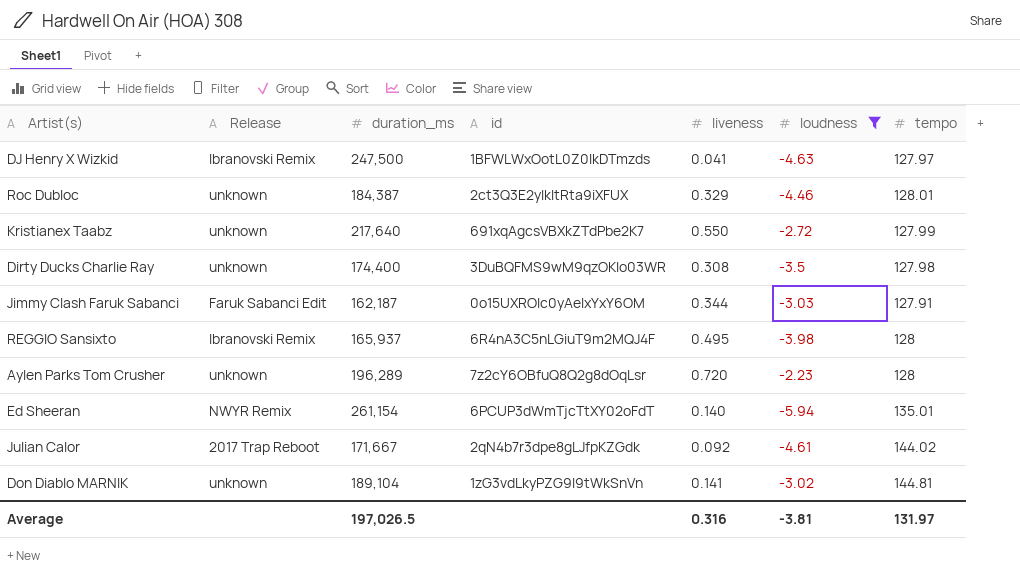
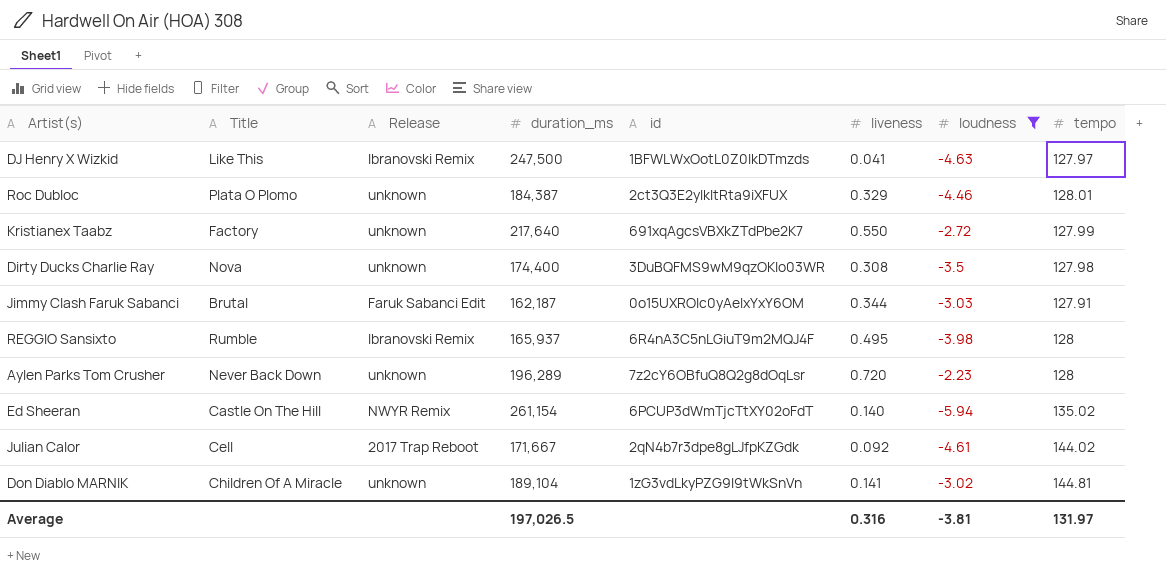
column Title | position: none -> 2
Ed Sheeran | tempo: 135.01 -> 135.02

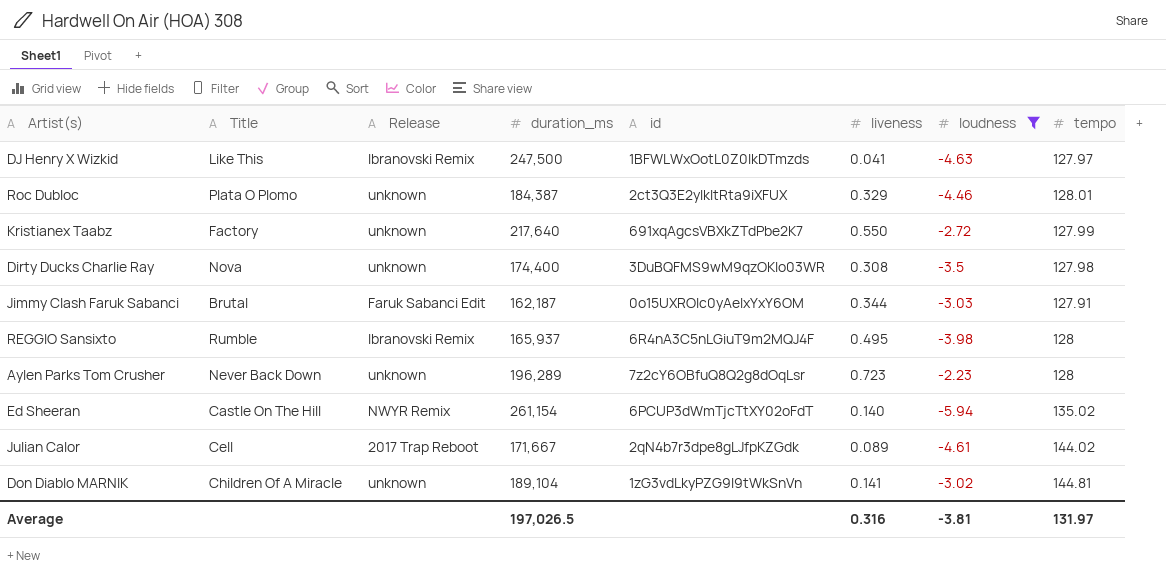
Aylen Parks Tom Crusher | liveness: 0.720 -> 0.723
Julian Calor | liveness: 0.092 -> 0.089

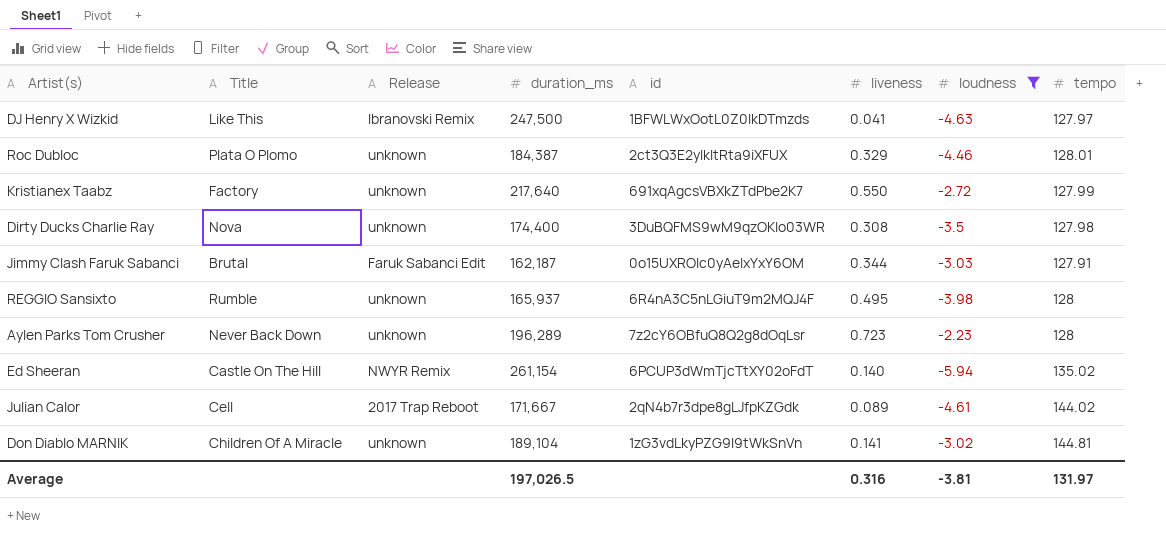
REGGIO Sansixto | Release: Ibranovski Remix -> unknown

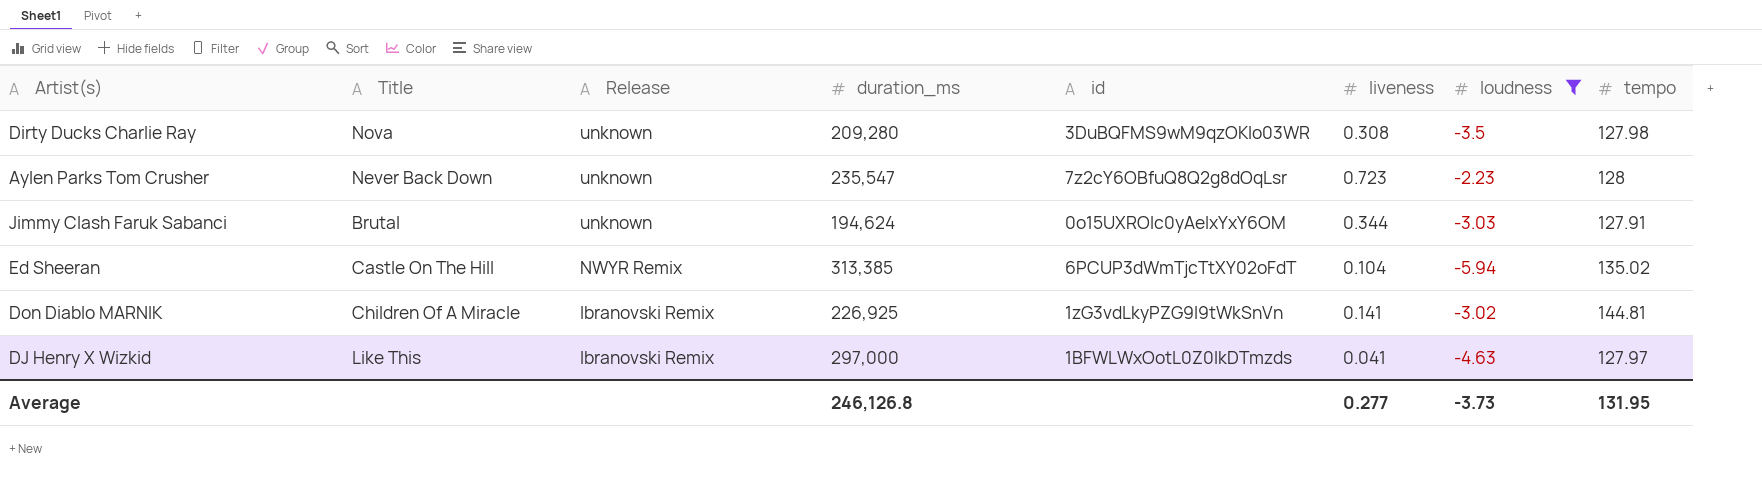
row order: none -> Release descending
row Roc Dubloc: Plata O Plomo | unknown | 184,387 | 2ct3Q3E2yIkItRta9iXFUX | 0.329 | -4.46 | 128.01 -> none
row Kristianex Taabz: Factory | unknown | 217,640 | 691xqAgcsVBXkZTdPbe2K7 | 0.550 | -2.72 | 127.99 -> none
row REGGIO Sansixto: Rumble | unknown | 165,937 | 6R4nA3C5nLGiuT9m2MQJ4F | 0.495 | -3.98 | 128 -> none
row Julian Calor: Cell | 2017 Trap Reboot | 171,667 | 2qN4b7r3dpe8gLJfpKZGdk | 0.089 | -4.61 | 144.02 -> none
Dirty Ducks Charlie Ray | duration_ms: 174,400 -> 209,280
Aylen Parks Tom Crusher | duration_ms: 196,289 -> 235,547
Jimmy Clash Faruk Sabanci | Release: Faruk Sabanci Edit -> unknown
Jimmy Clash Faruk Sabanci | duration_ms: 162,187 -> 194,624
Ed Sheeran | duration_ms: 261,154 -> 313,385
Ed Sheeran | liveness: 0.140 -> 0.104
Don Diablo MARNIK | Release: unknown -> Ibranovski Remix
Don Diablo MARNIK | duration_ms: 189,104 -> 226,925
DJ Henry X Wizkid | duration_ms: 247,500 -> 297,000
Average | duration_ms: 197,026.5 -> 246,126.8
Average | liveness: 0.316 -> 0.277
Average | loudness: -3.81 -> -3.73
Average | tempo: 131.97 -> 131.95

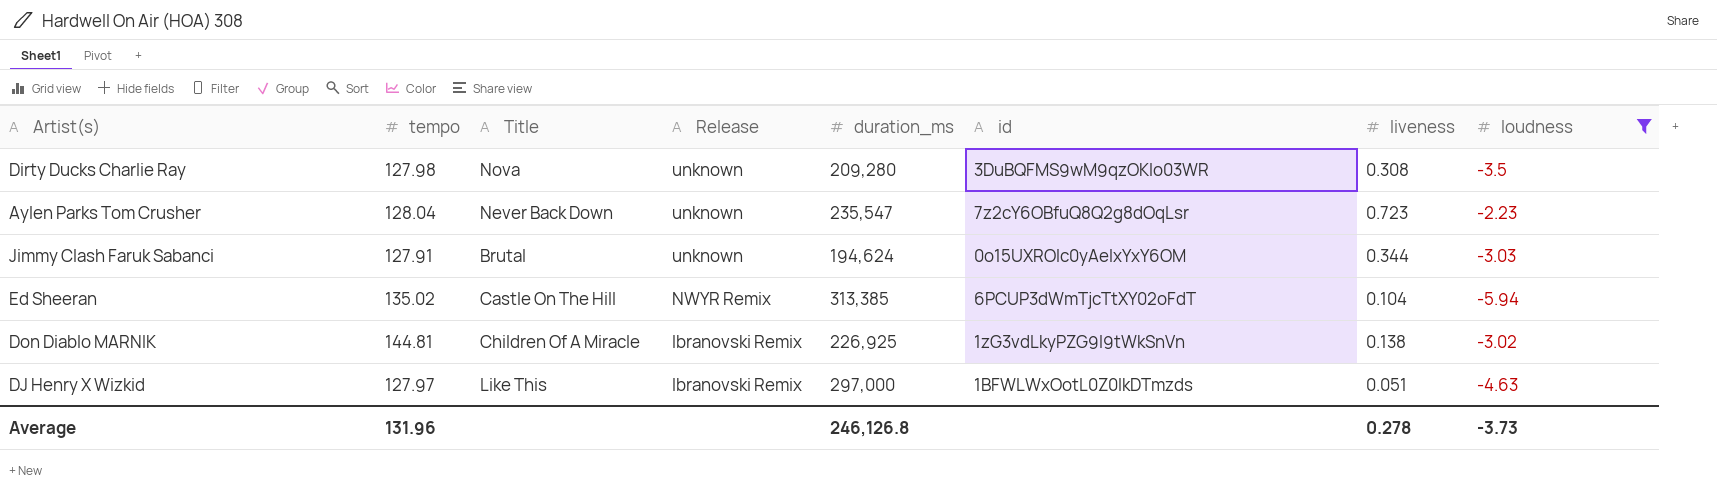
column tempo | position: 8 -> 2
Aylen Parks Tom Crusher | tempo: 128 -> 128.04
Don Diablo MARNIK | liveness: 0.141 -> 0.138
DJ Henry X Wizkid | liveness: 0.041 -> 0.051
Average | tempo: 131.95 -> 131.96
Average | liveness: 0.277 -> 0.278

